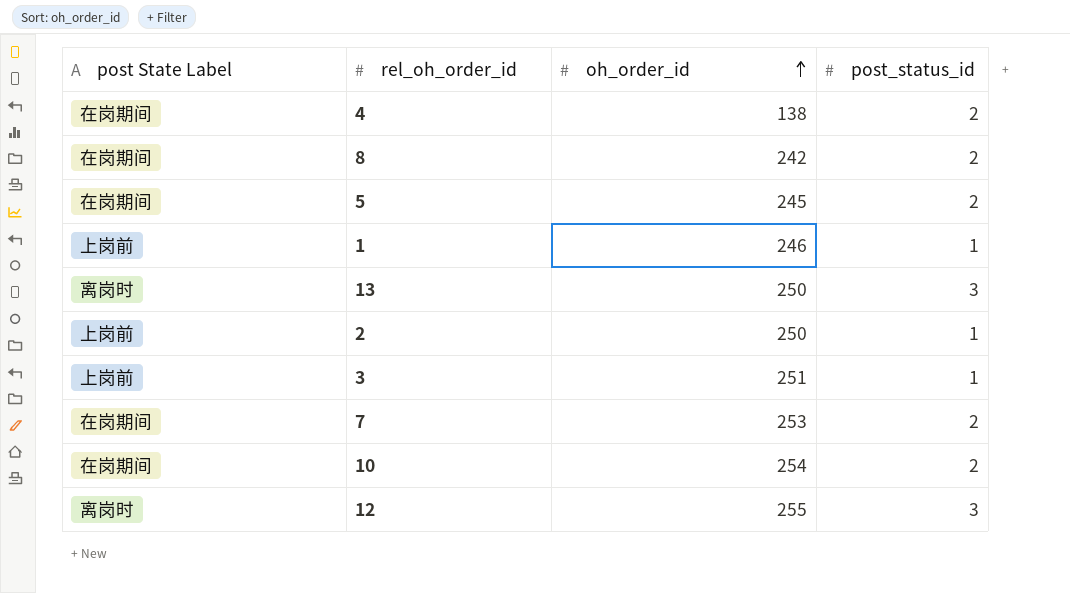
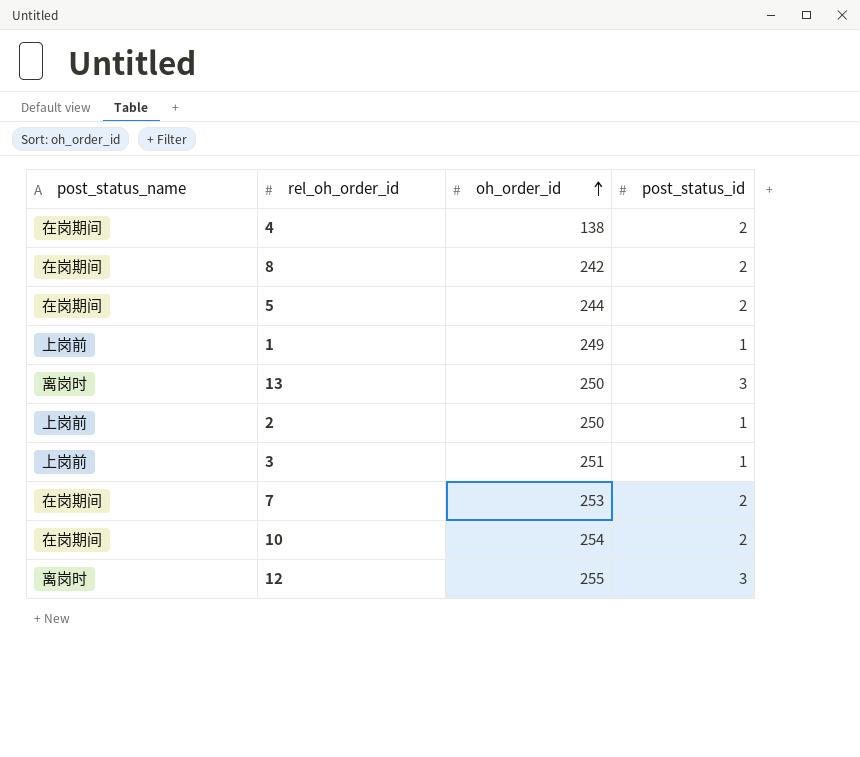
column name: post State Label -> post_status_name
5 | oh_order_id: 245 -> 244
1 | oh_order_id: 246 -> 249

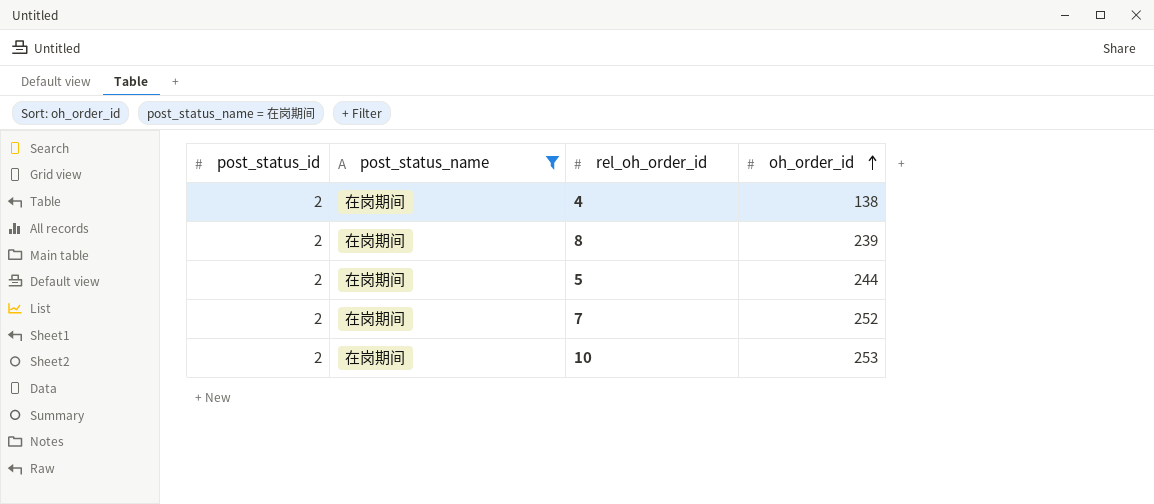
filter: none -> post_status_name = 在岗期间
column post_status_id | position: 4 -> 1
8 | oh_order_id: 242 -> 239
7 | oh_order_id: 253 -> 252
10 | oh_order_id: 254 -> 253

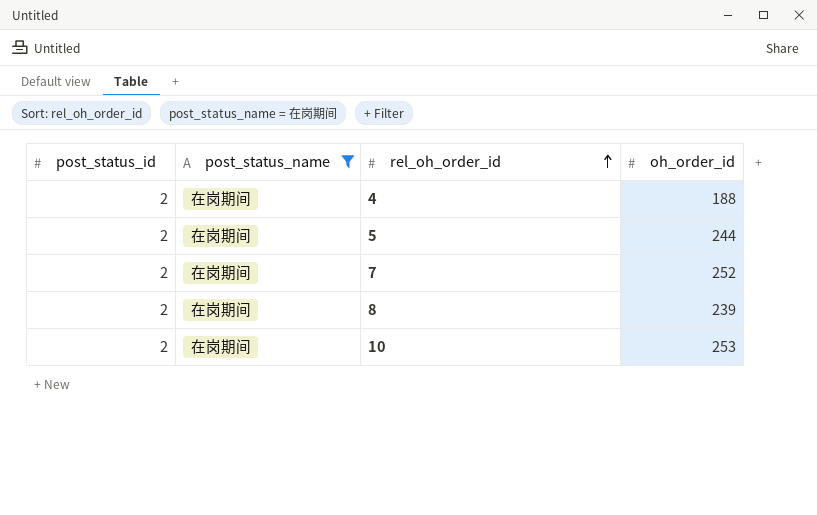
row order: oh_order_id ascending -> rel_oh_order_id ascending
4 | oh_order_id: 138 -> 188

